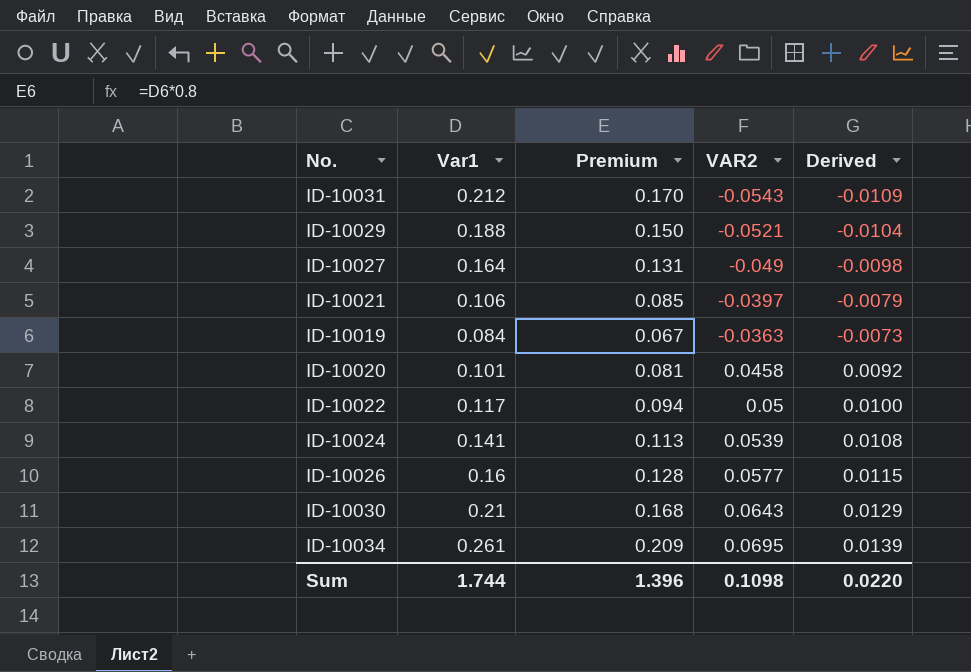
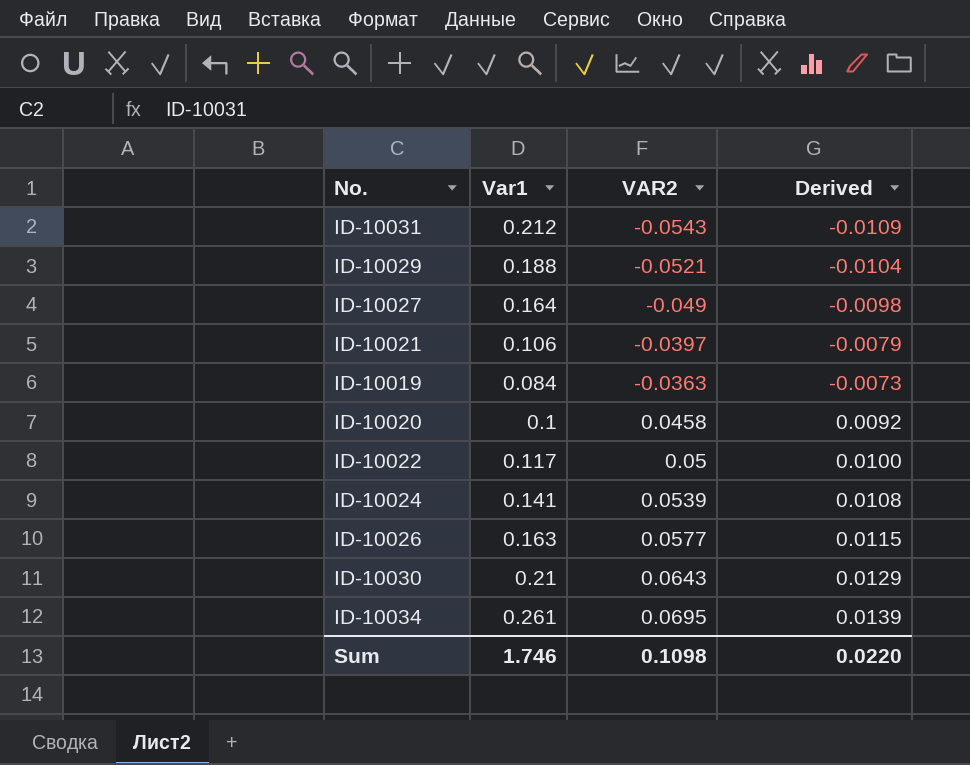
column Premium | formula: [Var1] * 0.8 -> none
ID-10020 | Var1: 0.101 -> 0.1
ID-10026 | Var1: 0.16 -> 0.163
Sum | Var1: 1.744 -> 1.746

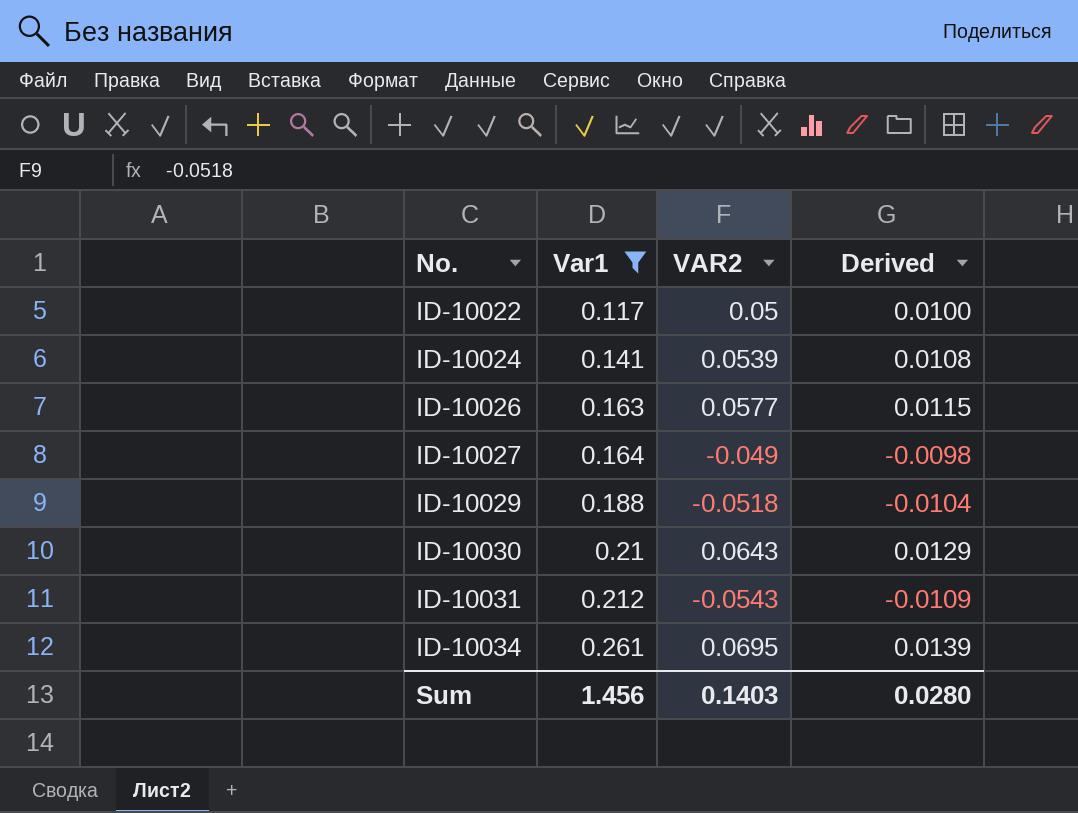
filter: none -> Var1 >= 0.117
row order: VAR2 ascending -> No. ascending
ID-10029 | VAR2: -0.0521 -> -0.0518
Sum | Var1: 1.746 -> 1.456
Sum | VAR2: 0.1098 -> 0.1403
Sum | Derived: 0.0220 -> 0.0280

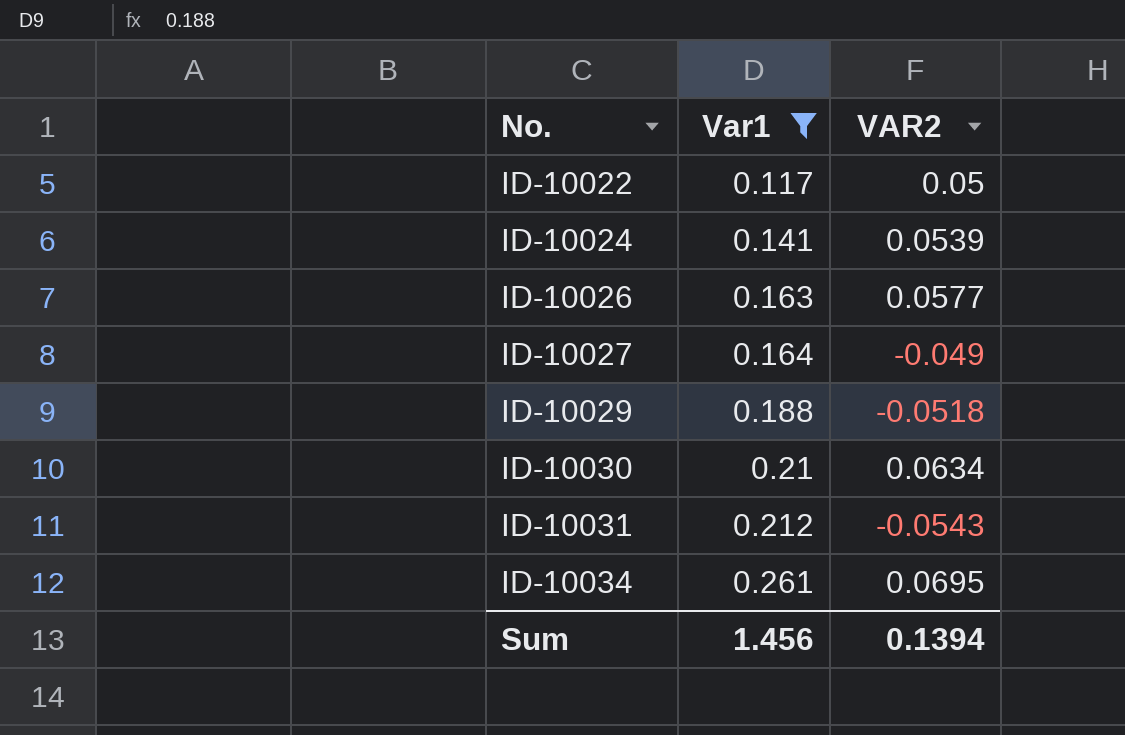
column Derived | formula: [VAR2] * 0.2 -> none
ID-10030 | VAR2: 0.0643 -> 0.0634
Sum | VAR2: 0.1403 -> 0.1394

